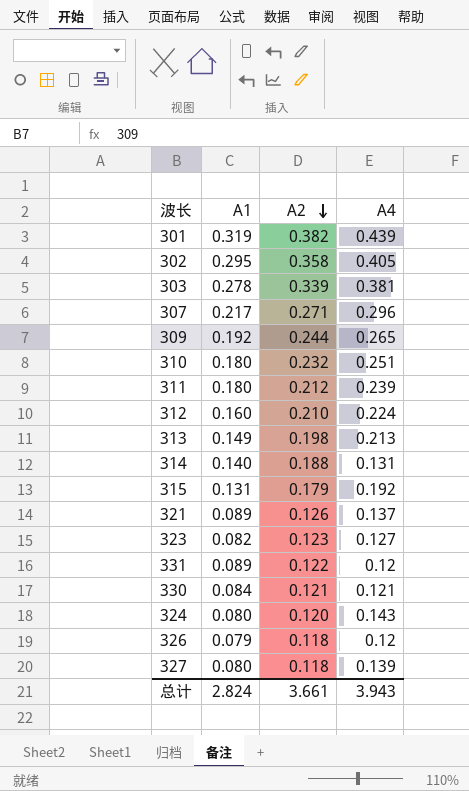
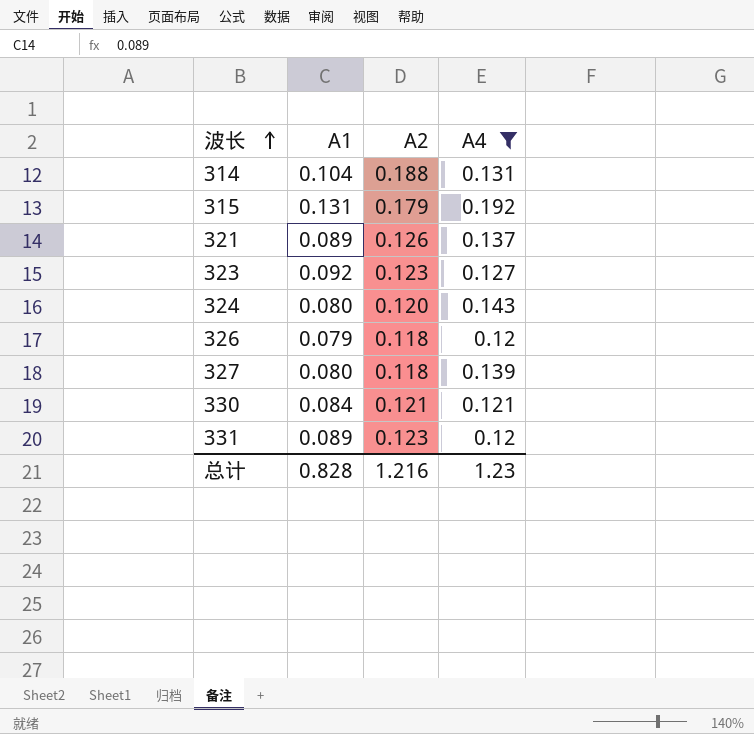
filter: none -> A4 <= 0.192
row order: A2 descending -> 波长 ascending
314 | A1: 0.140 -> 0.104
323 | A1: 0.082 -> 0.092
331 | A2: 0.122 -> 0.123
总计 | A1: 2.824 -> 0.828
总计 | A2: 3.661 -> 1.216
总计 | A4: 3.943 -> 1.23

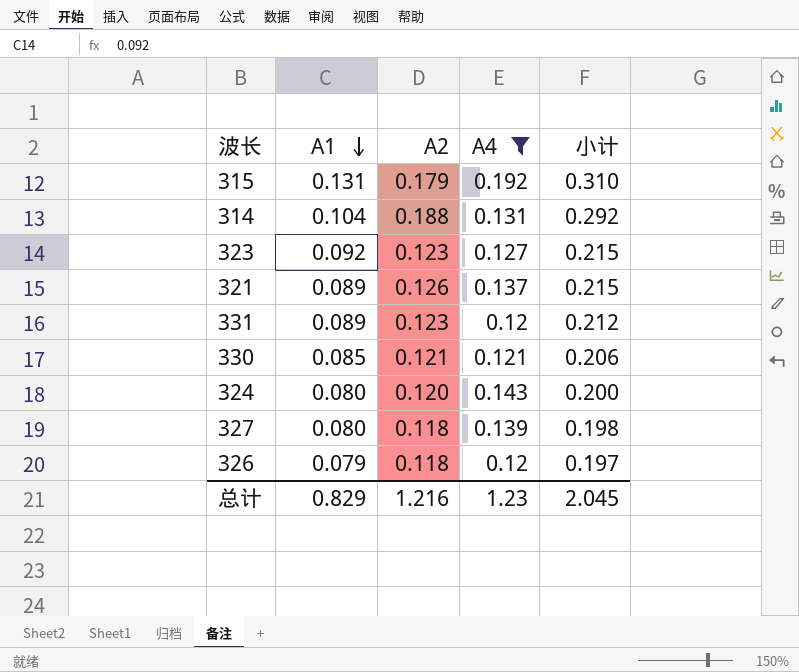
row order: 波长 ascending -> A1 descending
column 小计 | formula: none -> [A1] + [A2]
330 | A1: 0.084 -> 0.085
总计 | A1: 0.828 -> 0.829

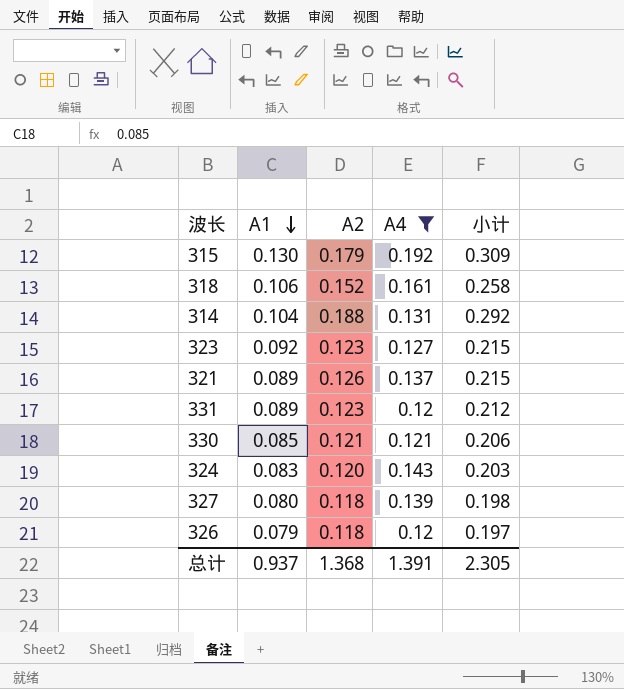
315 | A1: 0.131 -> 0.130
315 | 小计: 0.310 -> 0.309
row 318: none -> 0.106 | 0.152 | 0.161 | 0.258
324 | A1: 0.080 -> 0.083
324 | 小计: 0.200 -> 0.203
总计 | A1: 0.829 -> 0.937
总计 | A2: 1.216 -> 1.368
总计 | A4: 1.23 -> 1.391
总计 | 小计: 2.045 -> 2.305

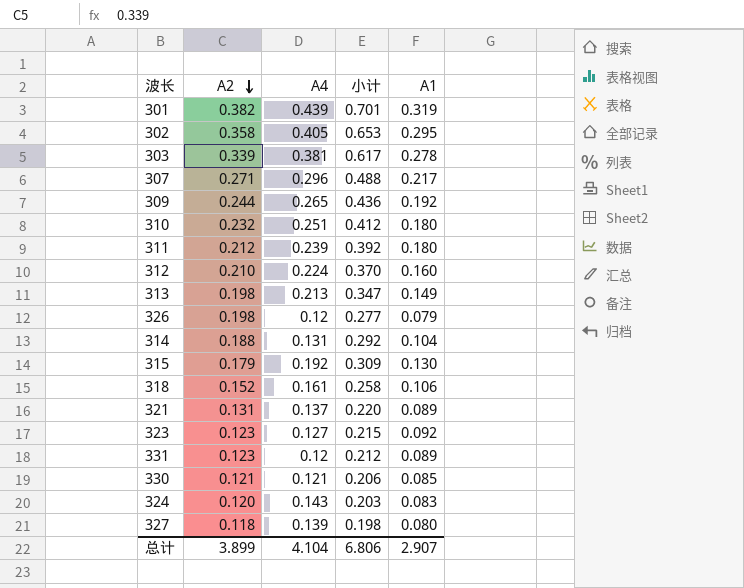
filter: A4 <= 0.192 -> none
row order: A1 descending -> A2 descending
column A1 | position: 2 -> 5
326 | A2: 0.118 -> 0.198
326 | 小计: 0.197 -> 0.277
321 | A2: 0.126 -> 0.131
321 | 小计: 0.215 -> 0.220
总计 | A2: 1.368 -> 3.899
总计 | A4: 1.391 -> 4.104
总计 | 小计: 2.305 -> 6.806
总计 | A1: 0.937 -> 2.907

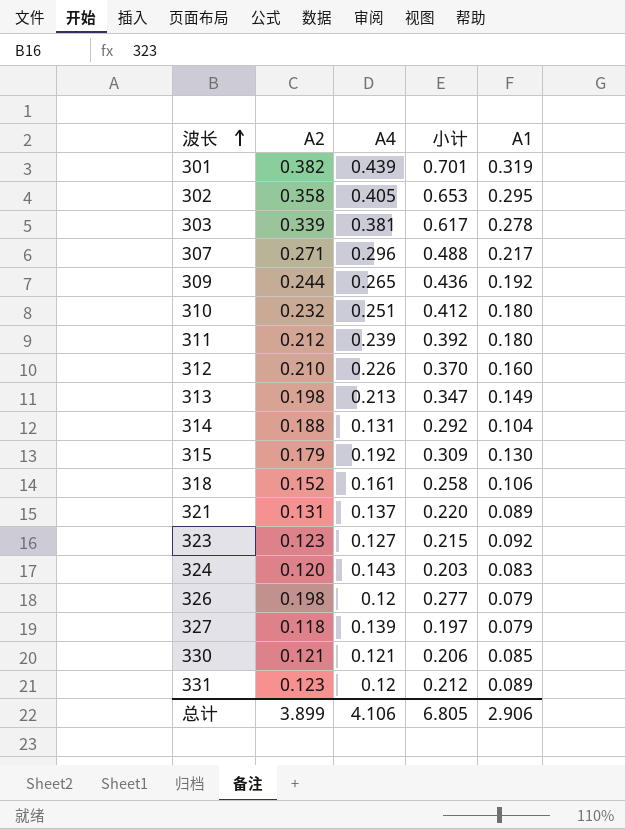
row order: A2 descending -> 波长 ascending
312 | A4: 0.224 -> 0.226
327 | 小计: 0.198 -> 0.197
327 | A1: 0.080 -> 0.079
总计 | A4: 4.104 -> 4.106
总计 | 小计: 6.806 -> 6.805
总计 | A1: 2.907 -> 2.906

